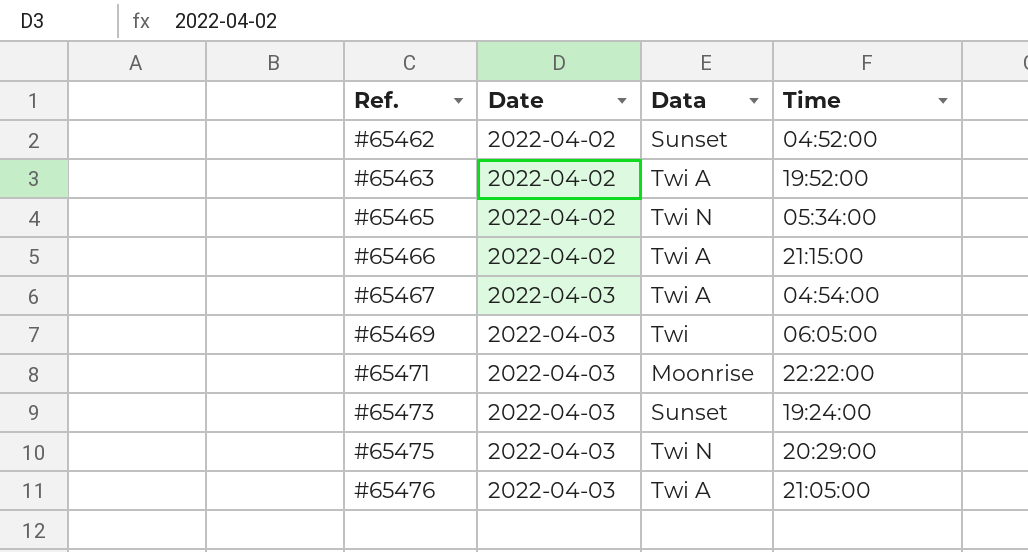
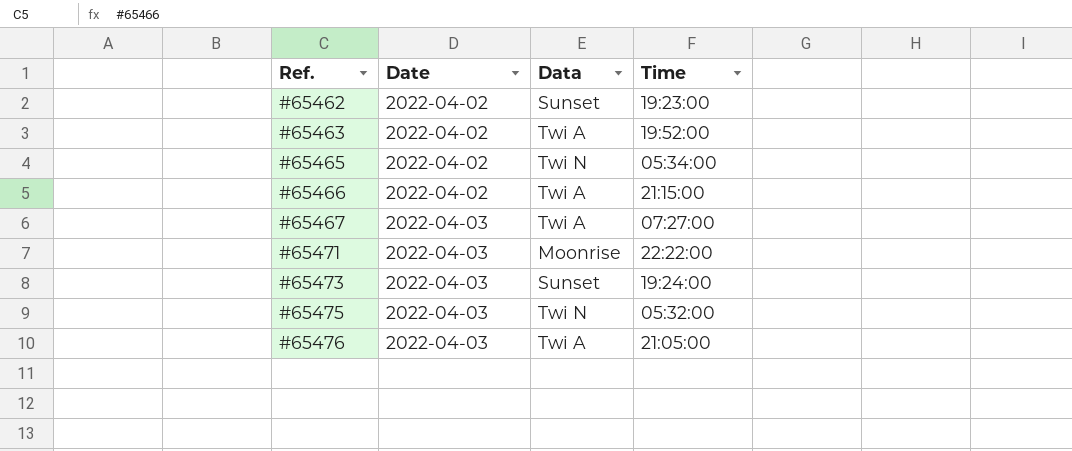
row #65469: 2022-04-03 | Twi | 06:05:00 -> none
#65462 | Time: 04:52:00 -> 19:23:00
#65467 | Time: 04:54:00 -> 07:27:00
#65475 | Time: 20:29:00 -> 05:32:00

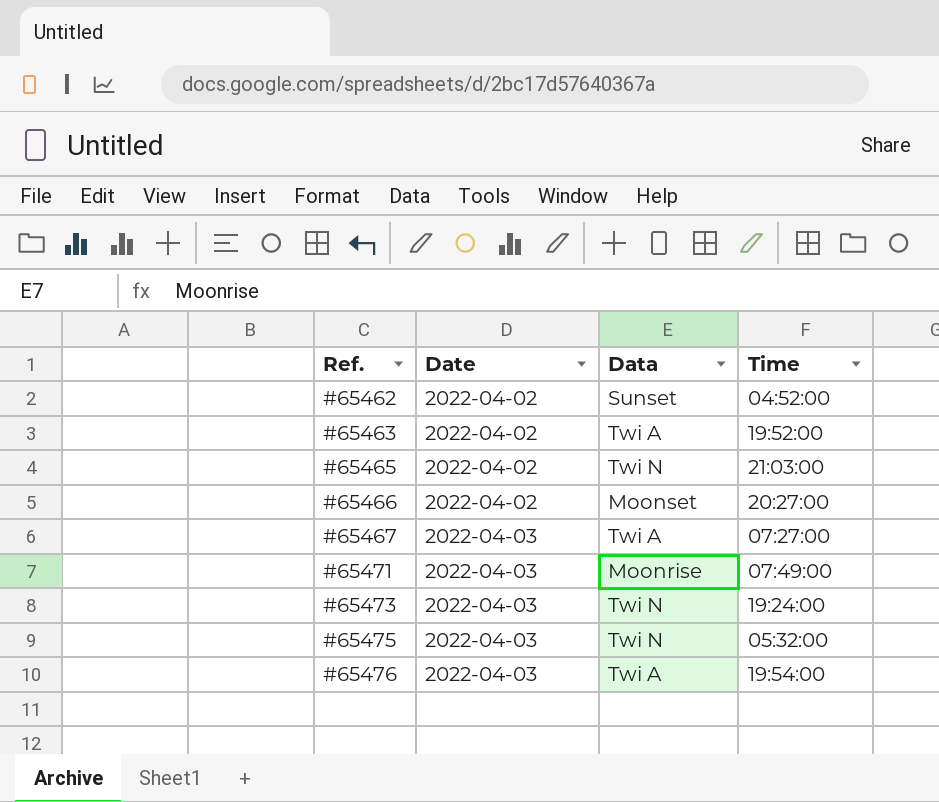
#65462 | Time: 19:23:00 -> 04:52:00
#65465 | Time: 05:34:00 -> 21:03:00
#65466 | Data: Twi A -> Moonset
#65466 | Time: 21:15:00 -> 20:27:00
#65471 | Time: 22:22:00 -> 07:49:00
#65473 | Data: Sunset -> Twi N
#65476 | Time: 21:05:00 -> 19:54:00

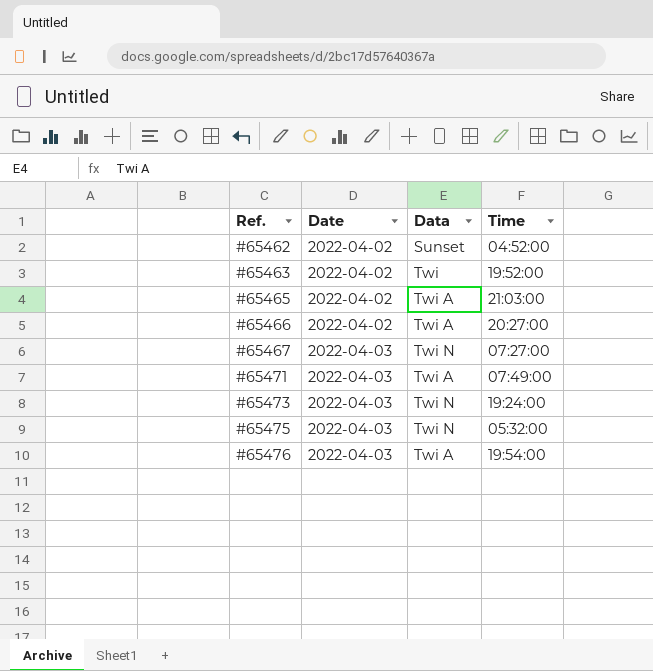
#65463 | Data: Twi A -> Twi
#65465 | Data: Twi N -> Twi A
#65466 | Data: Moonset -> Twi A
#65467 | Data: Twi A -> Twi N
#65471 | Data: Moonrise -> Twi A

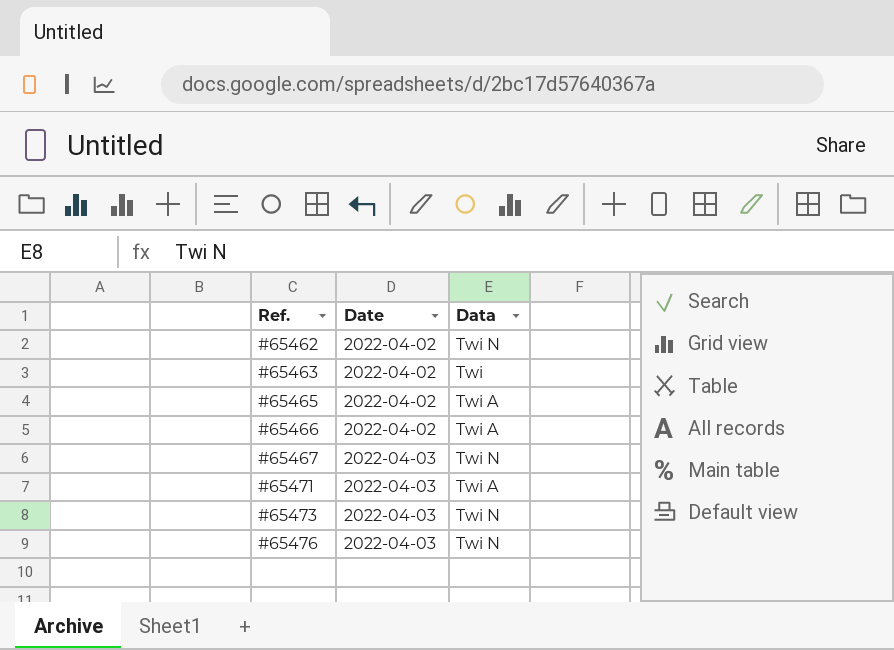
column Time | position: 4 -> none
row #65475: 2022-04-03 | Twi N | 05:32:00 -> none
#65462 | Data: Sunset -> Twi N
#65476 | Data: Twi A -> Twi N

